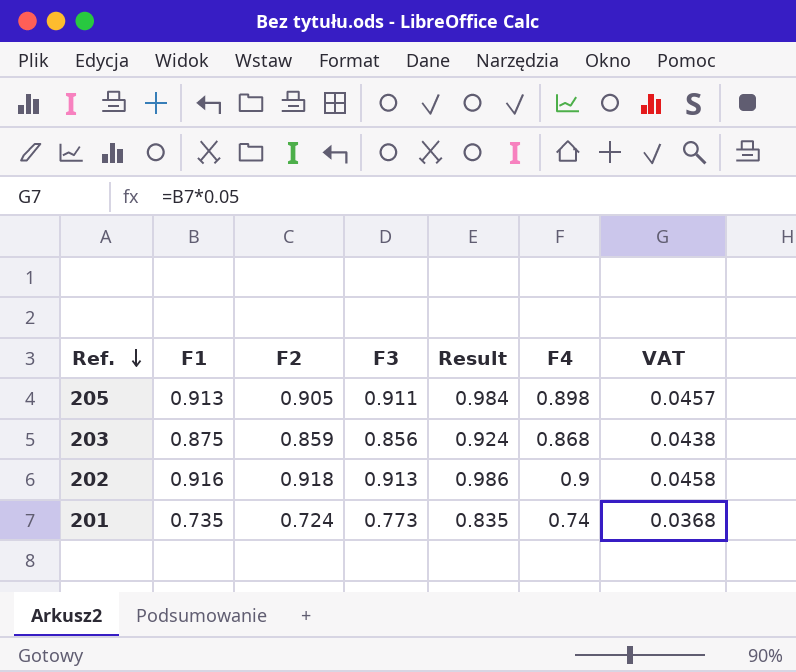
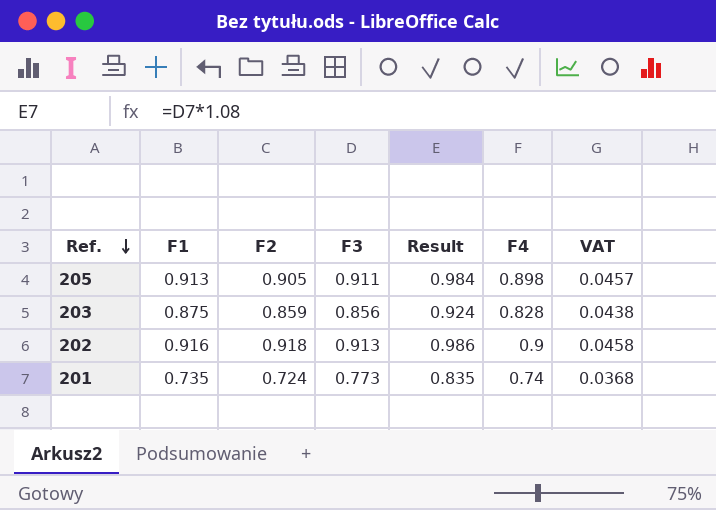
203 | F4: 0.868 -> 0.828

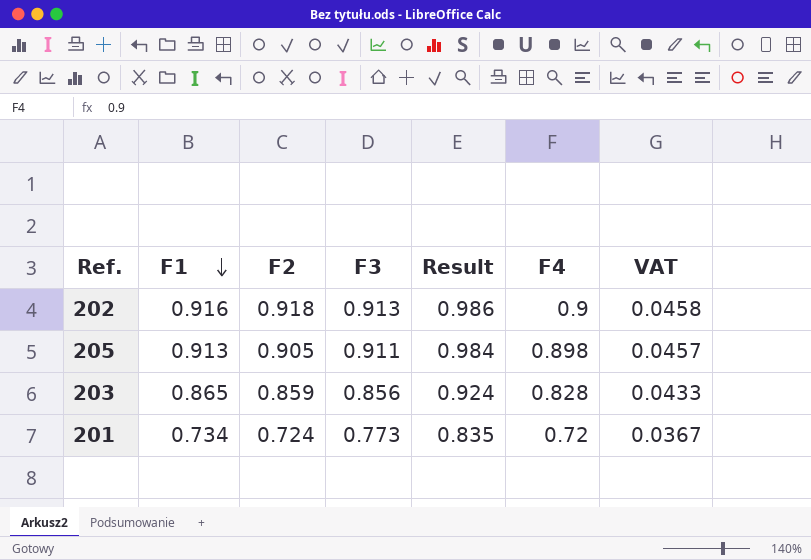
row order: Ref. descending -> F1 descending
203 | F1: 0.875 -> 0.865
203 | VAT: 0.0438 -> 0.0433
201 | F1: 0.735 -> 0.734
201 | F4: 0.74 -> 0.72
201 | VAT: 0.0368 -> 0.0367

